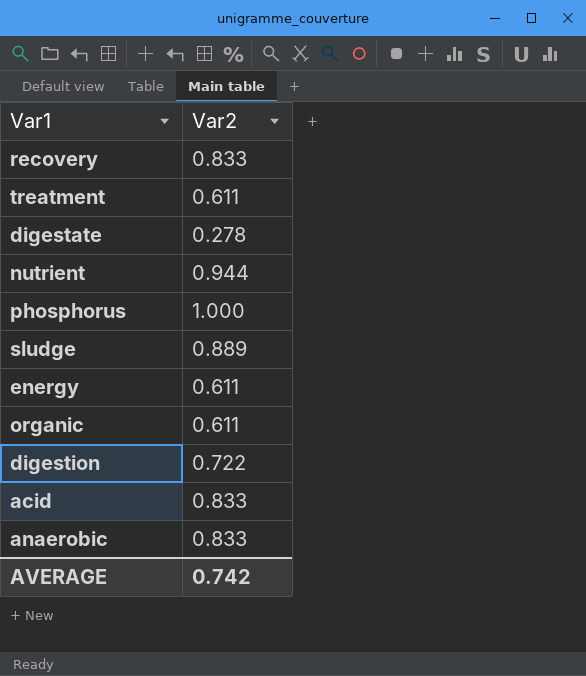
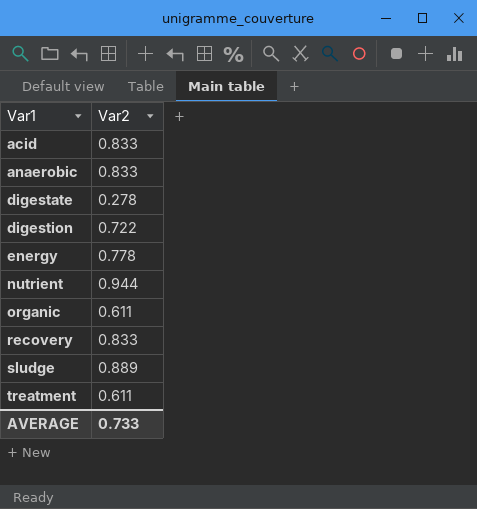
row order: none -> Var1 ascending
row phosphorus: 1.000 -> none
energy | Var2: 0.611 -> 0.778
AVERAGE | Var2: 0.742 -> 0.733

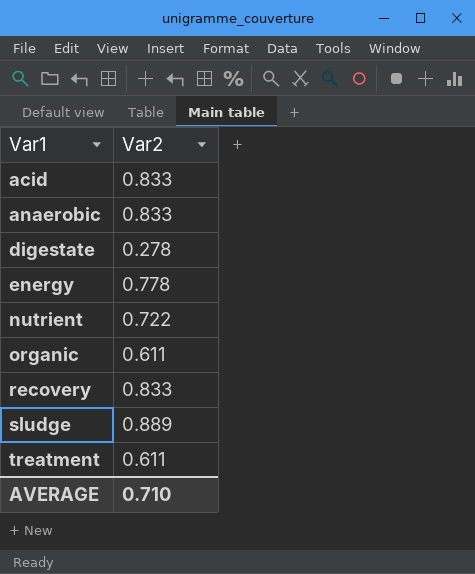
row digestion: 0.722 -> none
nutrient | Var2: 0.944 -> 0.722
AVERAGE | Var2: 0.733 -> 0.710

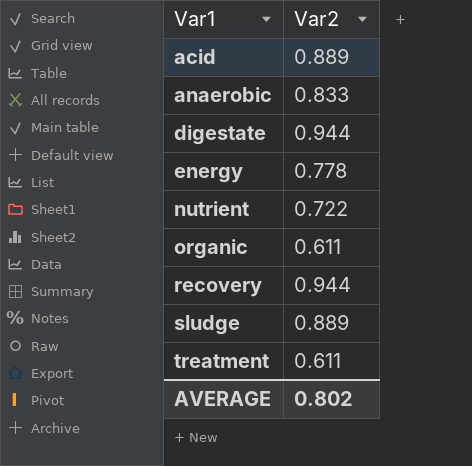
acid | Var2: 0.833 -> 0.889
digestate | Var2: 0.278 -> 0.944
recovery | Var2: 0.833 -> 0.944
AVERAGE | Var2: 0.710 -> 0.802

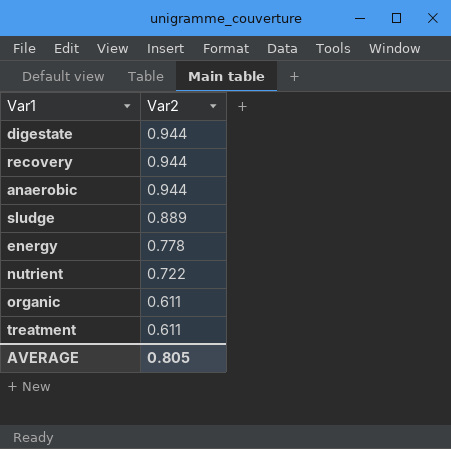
row order: Var1 ascending -> Var2 descending
row acid: 0.889 -> none
anaerobic | Var2: 0.833 -> 0.944
AVERAGE | Var2: 0.802 -> 0.805

